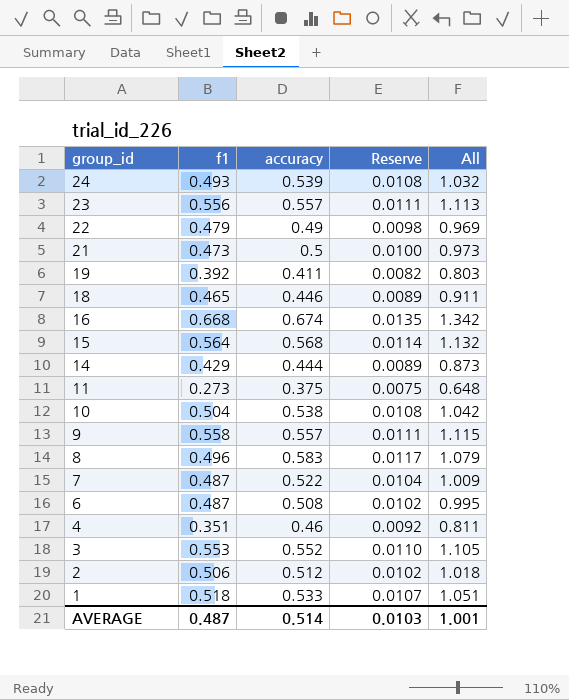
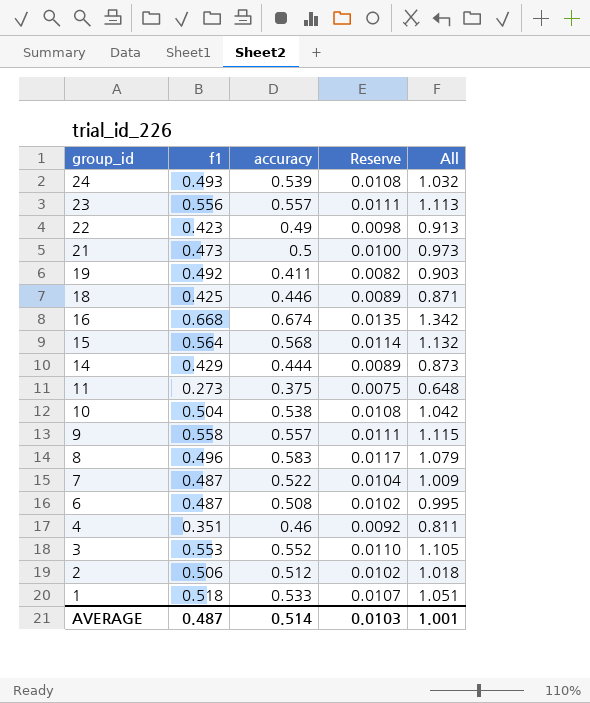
22 | f1: 0.479 -> 0.423
22 | All: 0.969 -> 0.913
19 | f1: 0.392 -> 0.492
19 | All: 0.803 -> 0.903
18 | f1: 0.465 -> 0.425
18 | All: 0.911 -> 0.871

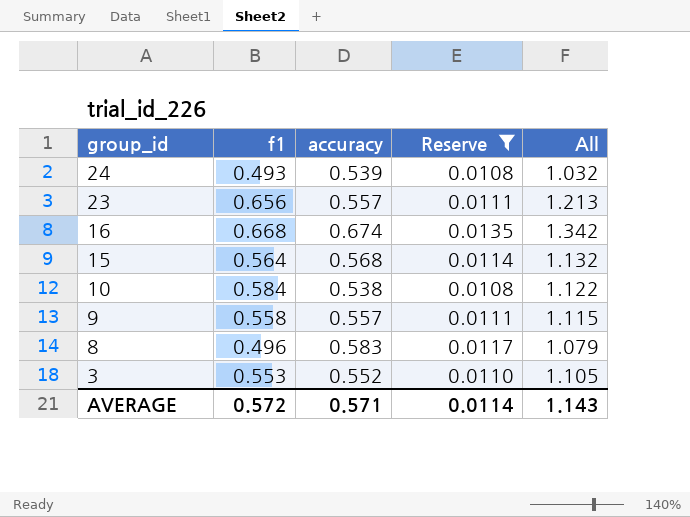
filter: none -> Reserve >= 0.0108
23 | f1: 0.556 -> 0.656
23 | All: 1.113 -> 1.213
10 | f1: 0.504 -> 0.584
10 | All: 1.042 -> 1.122
AVERAGE | f1: 0.487 -> 0.572
AVERAGE | accuracy: 0.514 -> 0.571
AVERAGE | Reserve: 0.0103 -> 0.0114
AVERAGE | All: 1.001 -> 1.143

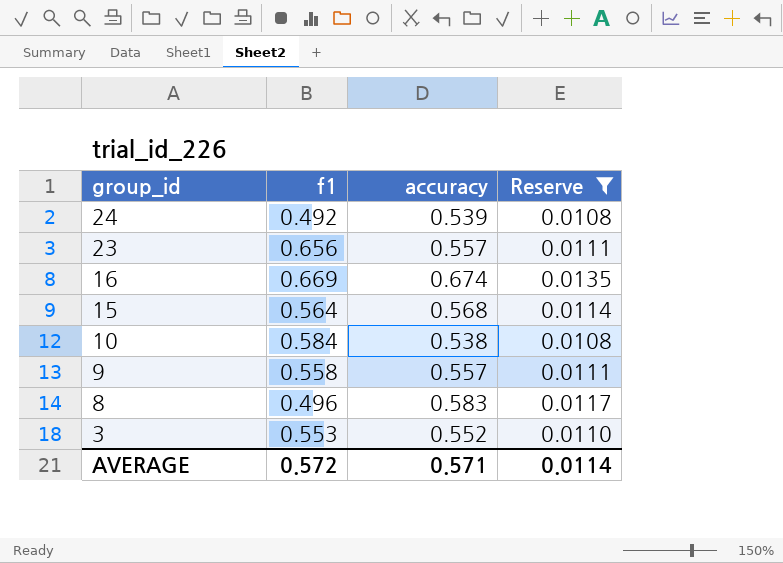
column All | formula: [f1] + [accuracy] -> none
24 | f1: 0.493 -> 0.492
16 | f1: 0.668 -> 0.669

